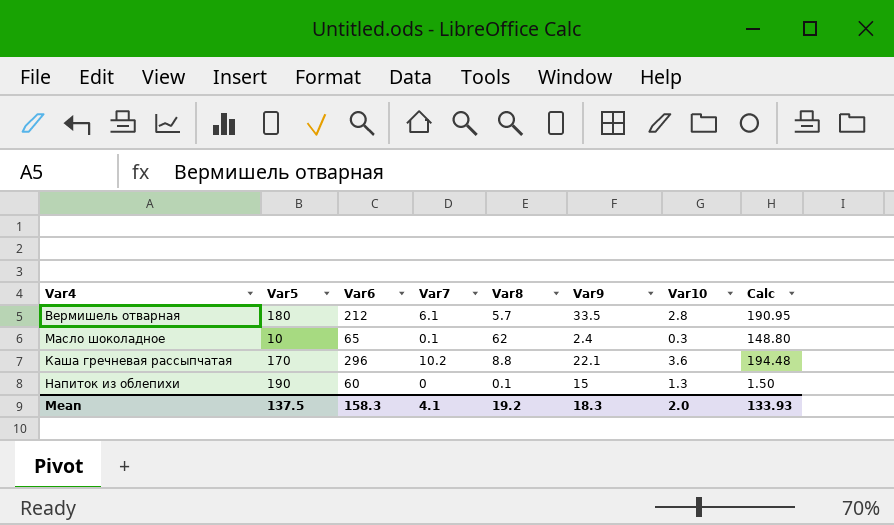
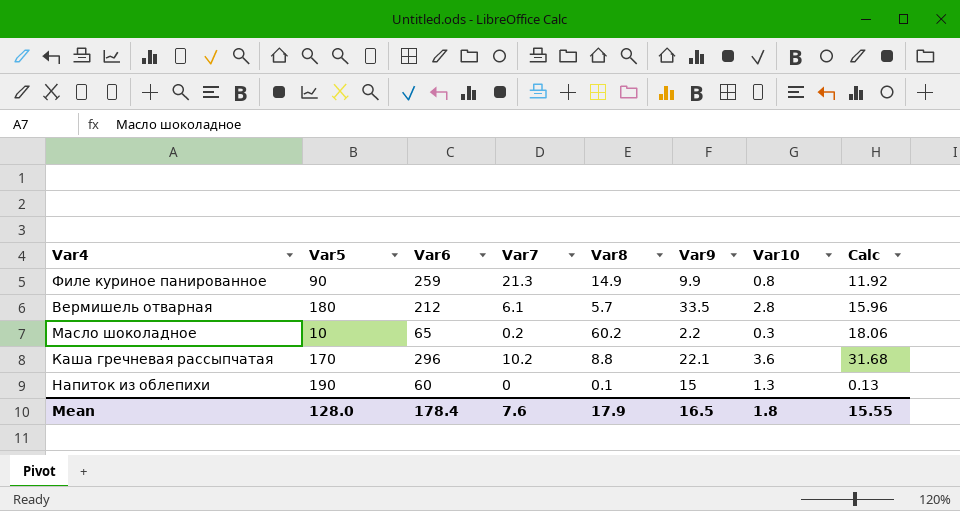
column Calc | formula: [Var8] * [Var9] -> [Var8] * [Var10]
row Филе куриное панированное: none -> 90 | 259 | 21.3 | 14.9 | 9.9 | 0.8 | 11.92
Масло шоколадное | Var7: 0.1 -> 0.2
Масло шоколадное | Var8: 62 -> 60.2
Масло шоколадное | Var9: 2.4 -> 2.2
Mean | Var5: 137.5 -> 128.0
Mean | Var6: 158.3 -> 178.4
Mean | Var7: 4.1 -> 7.6
Mean | Var8: 19.2 -> 17.9
Mean | Var9: 18.3 -> 16.5
Mean | Var10: 2.0 -> 1.8
Mean | Calc: 133.93 -> 15.55

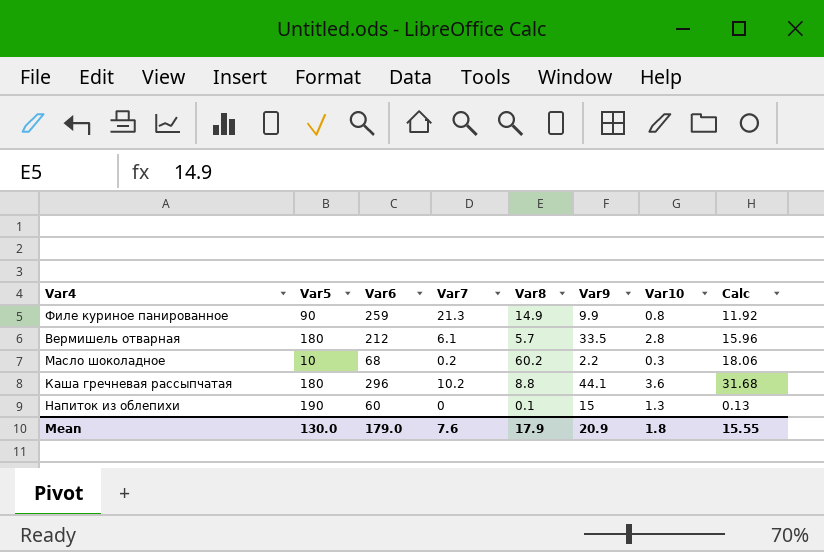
Масло шоколадное | Var6: 65 -> 68
Каша гречневая рассыпчатая | Var5: 170 -> 180
Каша гречневая рассыпчатая | Var9: 22.1 -> 44.1
Mean | Var5: 128.0 -> 130.0
Mean | Var6: 178.4 -> 179.0
Mean | Var9: 16.5 -> 20.9

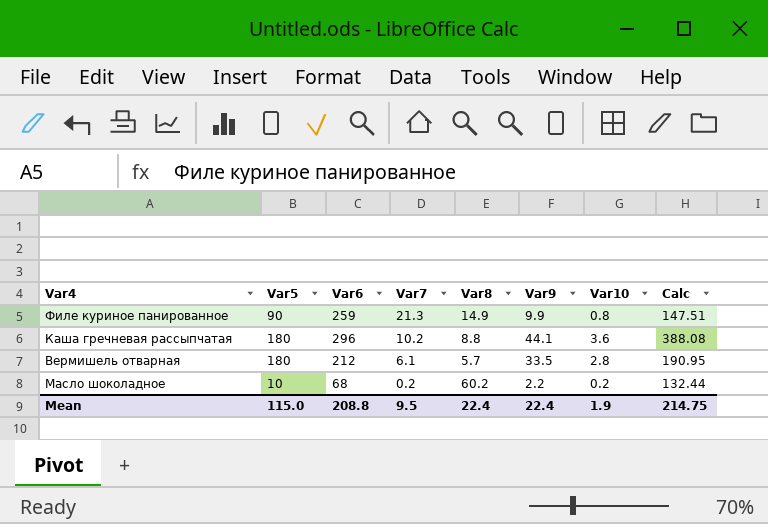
row order: none -> Var7 descending
column Calc | formula: [Var8] * [Var10] -> [Var8] * [Var9]
row Напиток из облепихи: 190 | 60 | 0 | 0.1 | 15 | 1.3 | 0.13 -> none
Масло шоколадное | Var10: 0.3 -> 0.2
Mean | Var5: 130.0 -> 115.0
Mean | Var6: 179.0 -> 208.8
Mean | Var7: 7.6 -> 9.5
Mean | Var8: 17.9 -> 22.4
Mean | Var9: 20.9 -> 22.4
Mean | Var10: 1.8 -> 1.9
Mean | Calc: 15.55 -> 214.75

